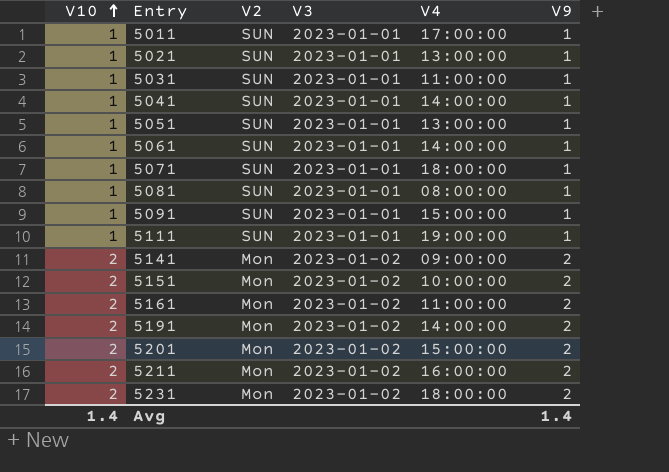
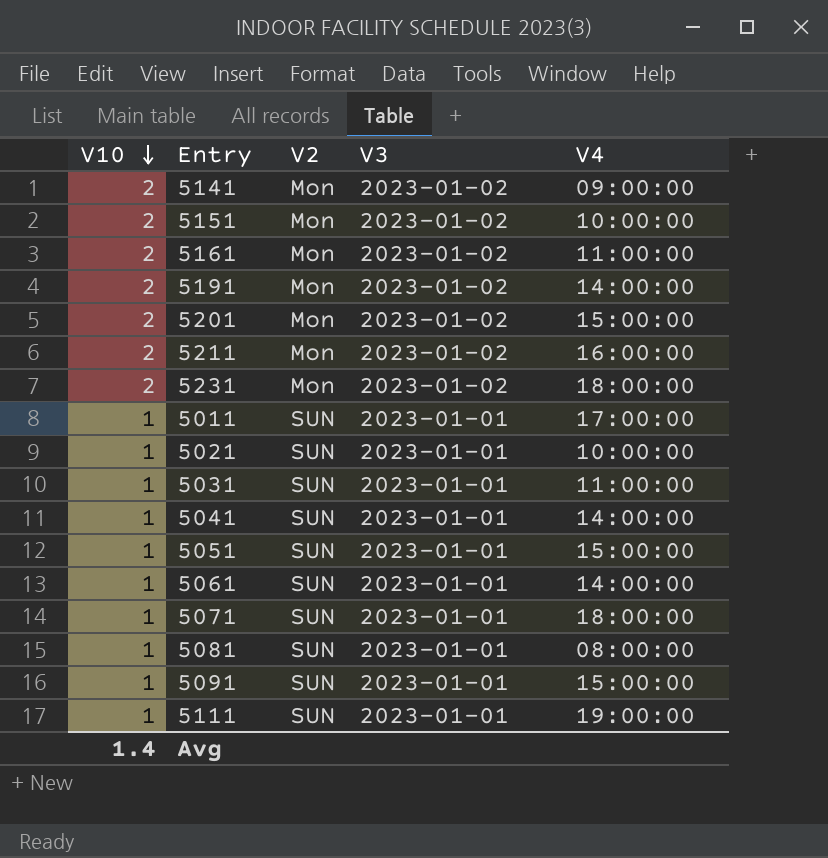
row order: V10 ascending -> V10 descending
column V9 | position: 6 -> none
5021 | V4: 13:00:00 -> 10:00:00
5051 | V4: 13:00:00 -> 15:00:00

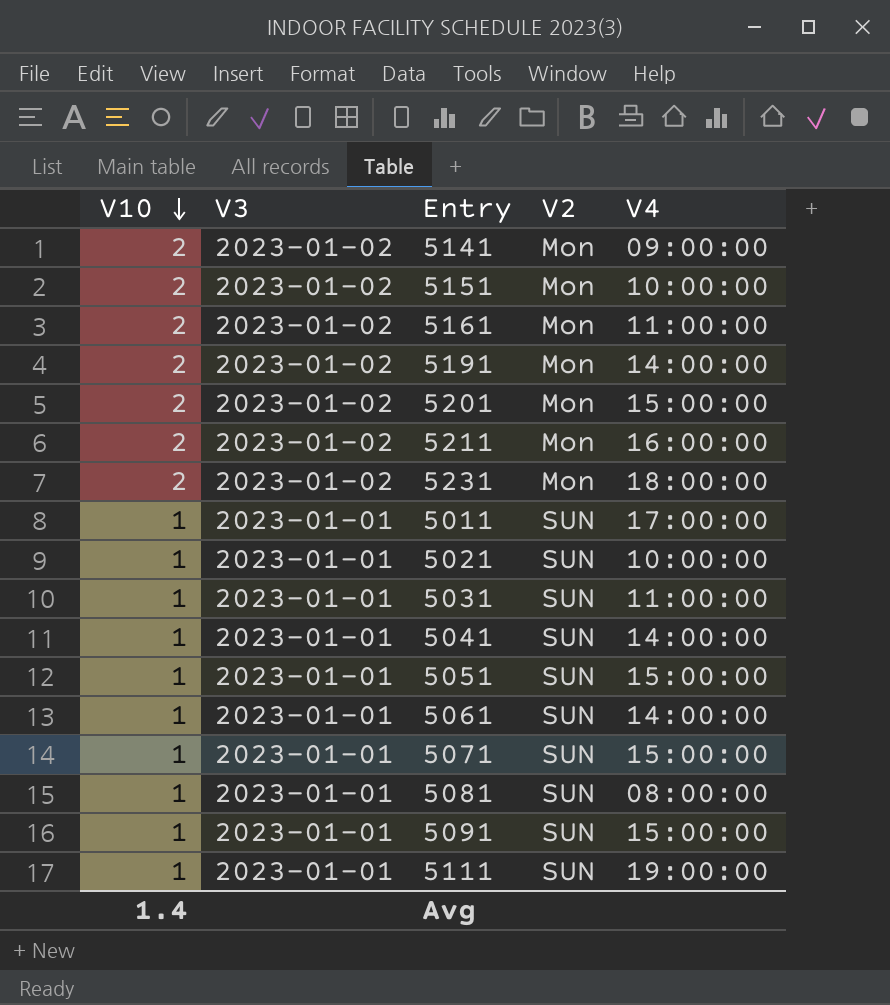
column V3 | position: 4 -> 2
5071 | V4: 18:00:00 -> 15:00:00

